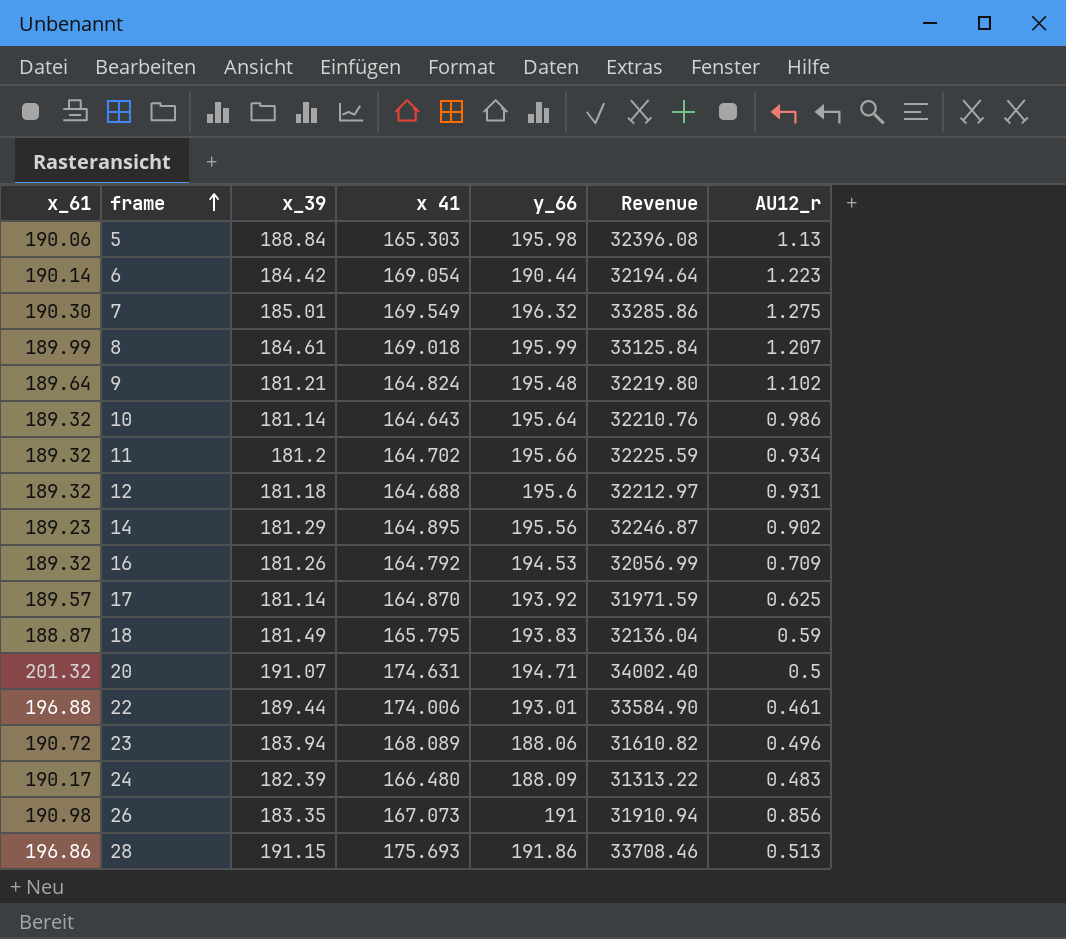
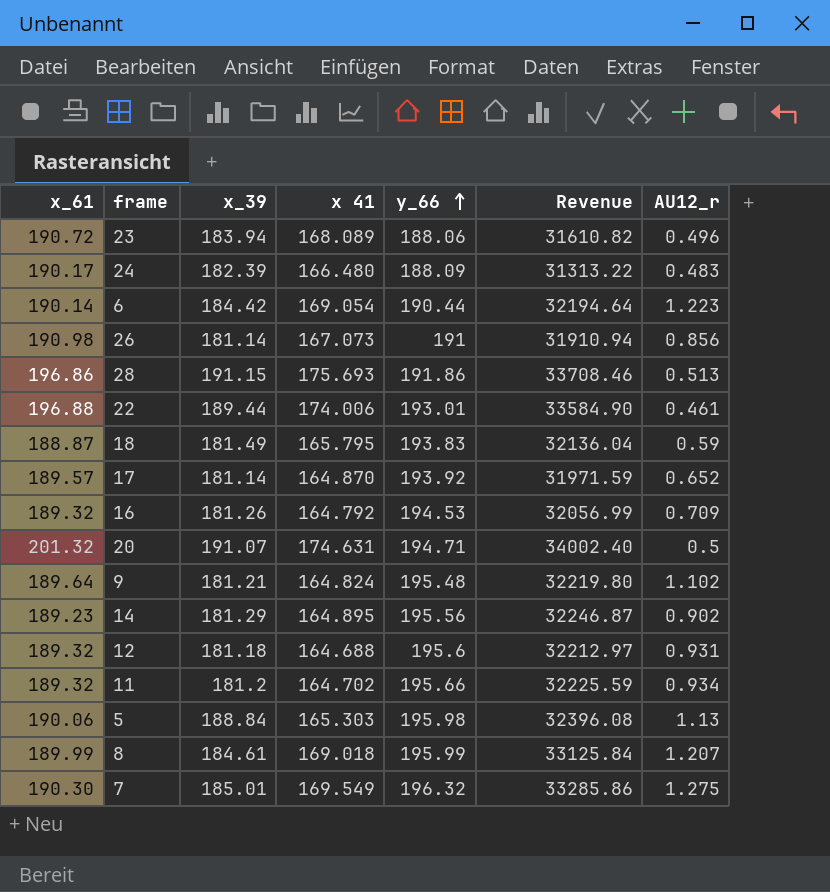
row order: frame ascending -> y_66 ascending
row 10: 189.32 | 181.14 | 164.643 | 195.64 | 32210.76 | 0.986 -> none
26 | x_39: 183.35 -> 181.14
17 | AU12_r: 0.625 -> 0.652

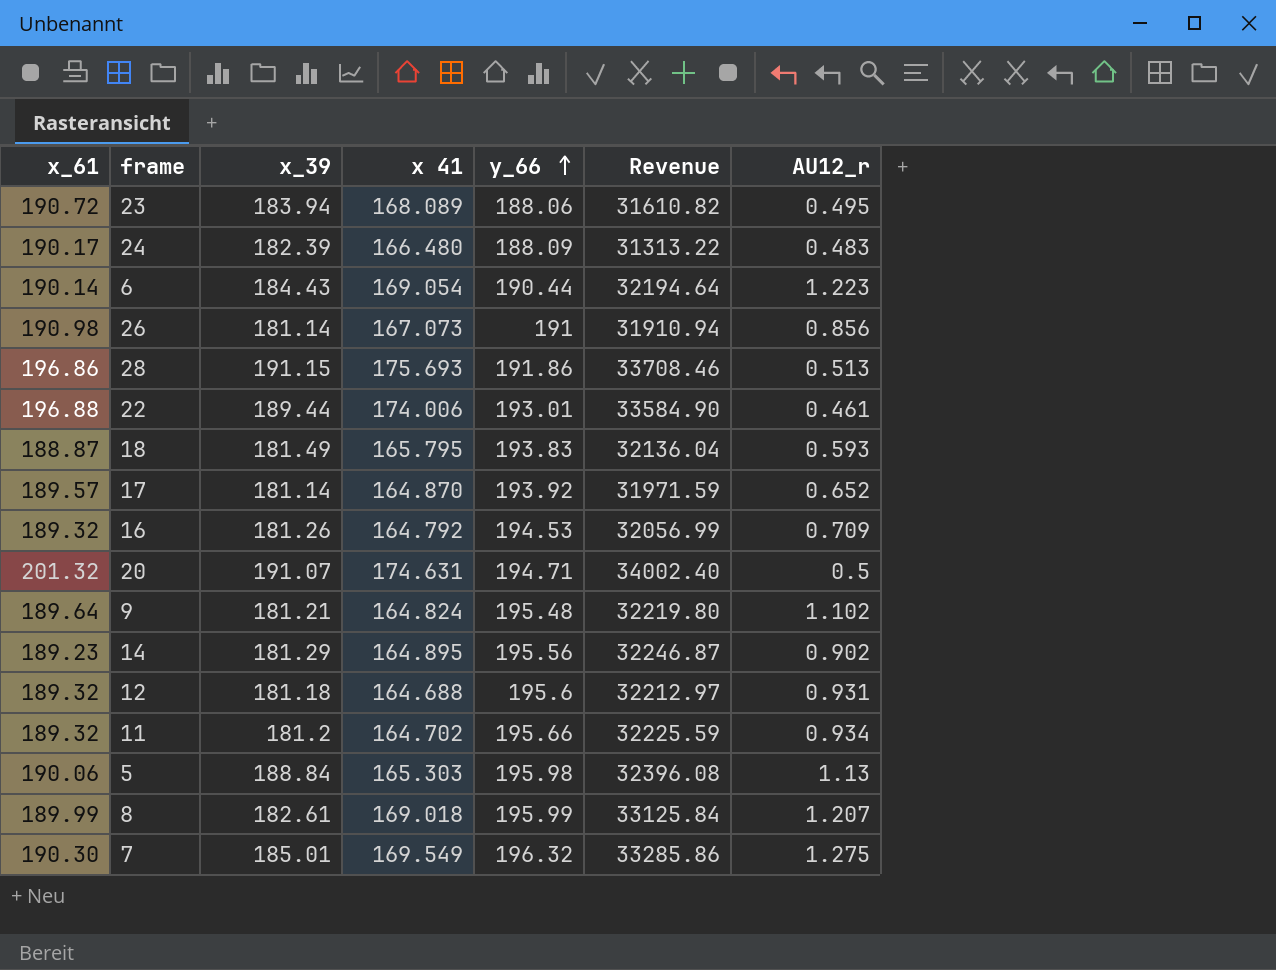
23 | AU12_r: 0.496 -> 0.495
6 | x_39: 184.42 -> 184.43
18 | AU12_r: 0.59 -> 0.593
8 | x_39: 184.61 -> 182.61

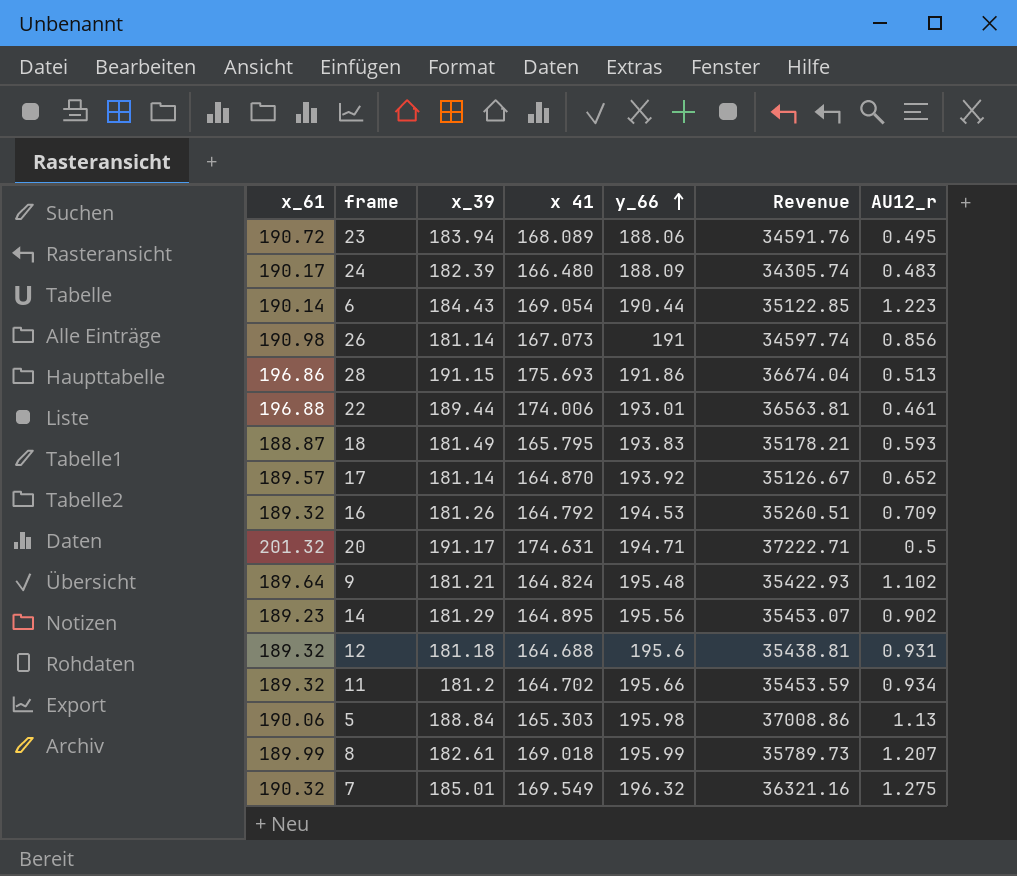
column Revenue | formula: [x 41] * [y_66] -> [x_39] * [y_66]
20 | x_39: 191.07 -> 191.17
7 | x_61: 190.30 -> 190.32

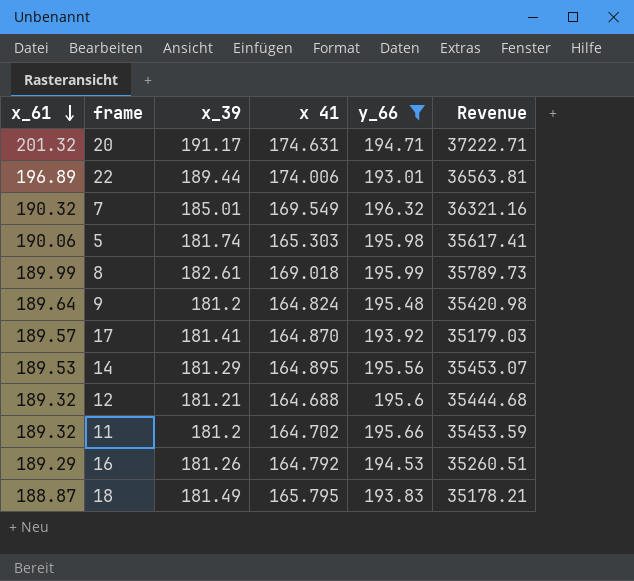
filter: none -> y_66 >= 193.01
row order: y_66 ascending -> x_61 descending
column AU12_r | position: 7 -> none
22 | x_61: 196.88 -> 196.89
5 | x_39: 188.84 -> 181.74
5 | Revenue: 37008.86 -> 35617.41
9 | x_39: 181.21 -> 181.2
9 | Revenue: 35422.93 -> 35420.98
17 | x_39: 181.14 -> 181.41
17 | Revenue: 35126.67 -> 35179.03
14 | x_61: 189.23 -> 189.53
12 | x_39: 181.18 -> 181.21
12 | Revenue: 35438.81 -> 35444.68
16 | x_61: 189.32 -> 189.29

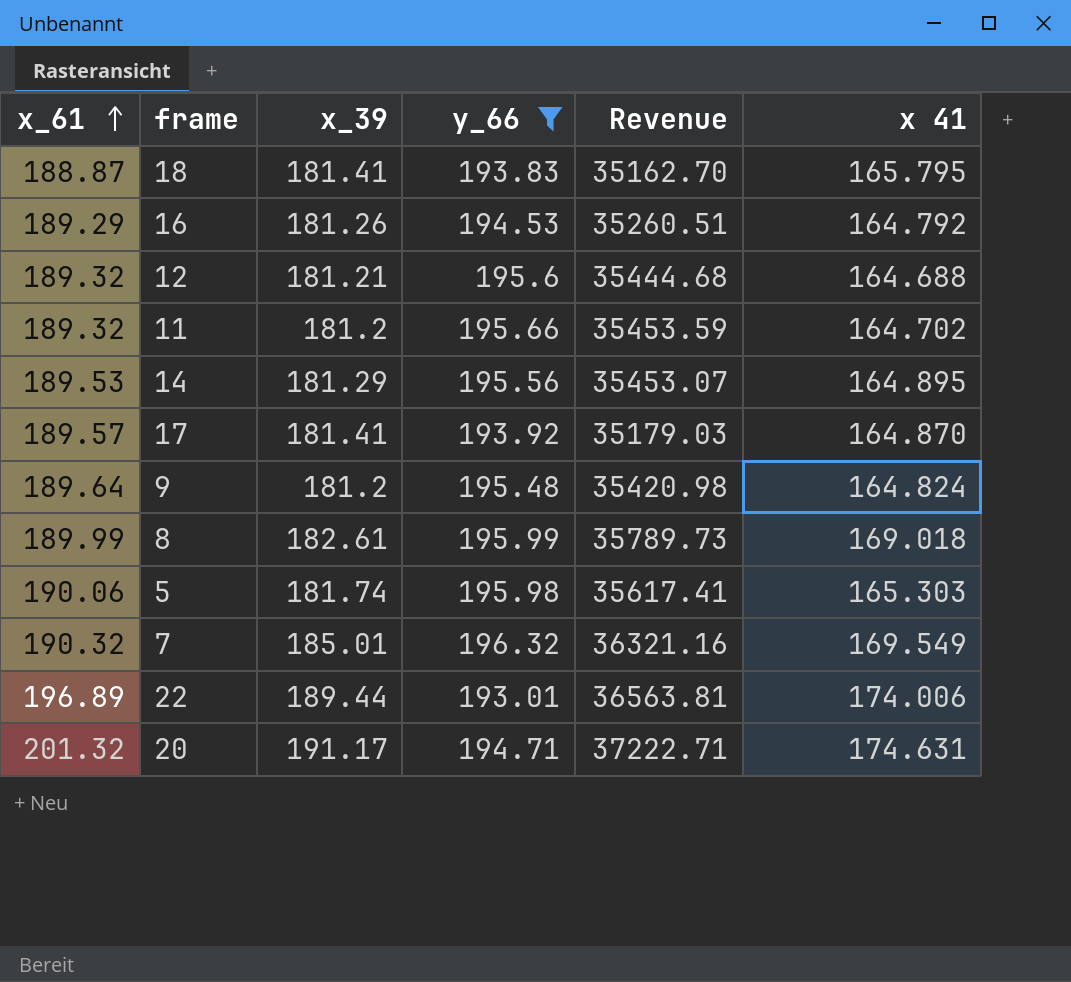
row order: x_61 descending -> x_61 ascending
column x 41 | position: 4 -> 6
18 | x_39: 181.49 -> 181.41
18 | Revenue: 35178.21 -> 35162.70

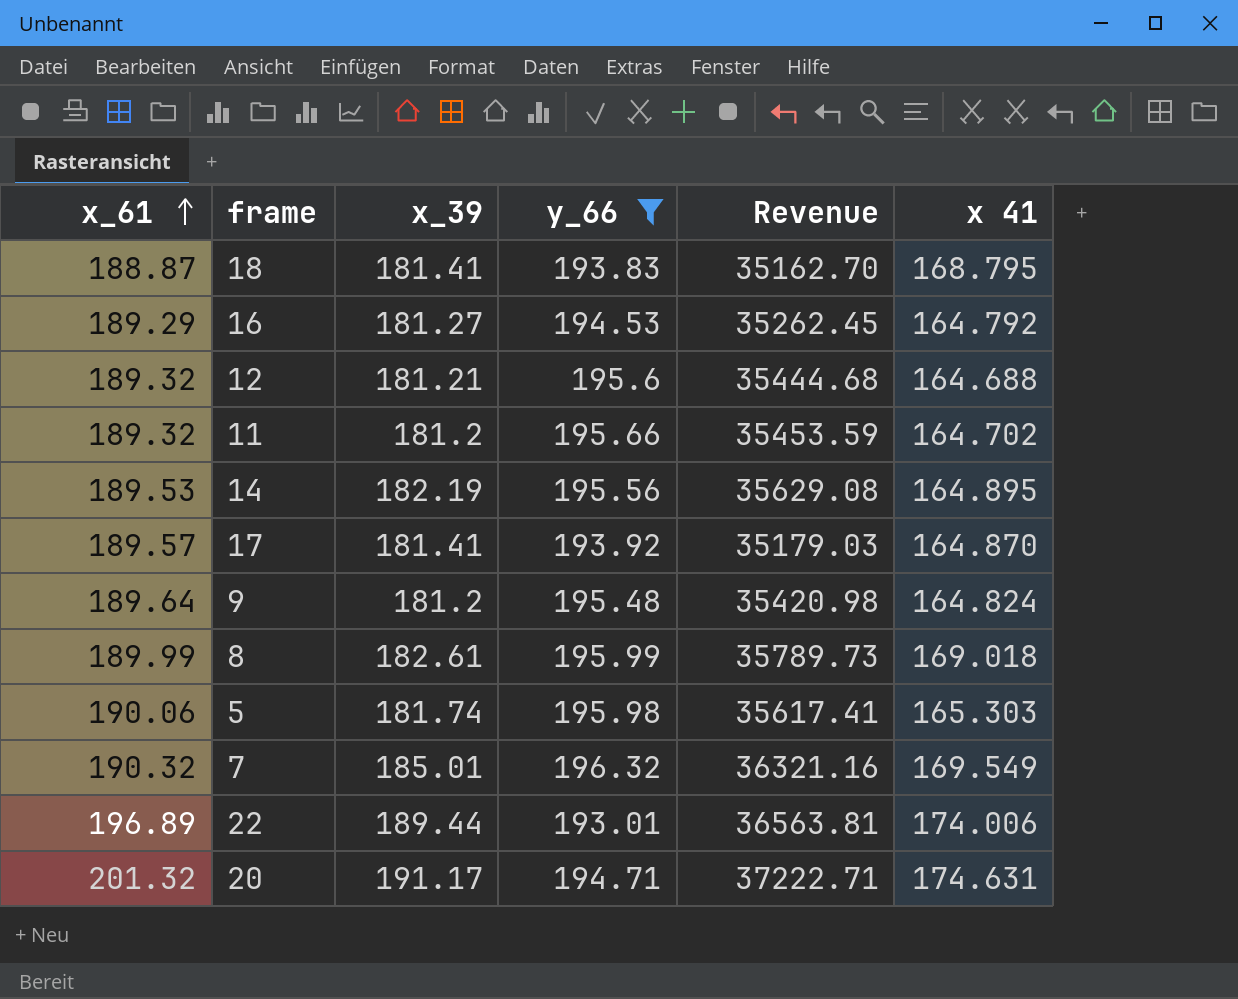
18 | x 41: 165.795 -> 168.795
16 | x_39: 181.26 -> 181.27
16 | Revenue: 35260.51 -> 35262.45
14 | x_39: 181.29 -> 182.19
14 | Revenue: 35453.07 -> 35629.08

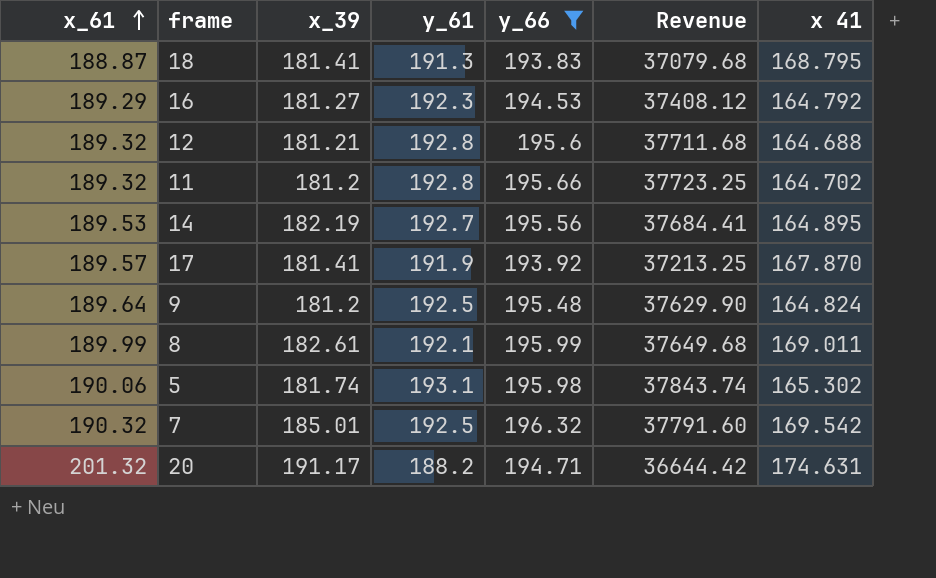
column y_61 | position: none -> 4
column Revenue | formula: [x_39] * [y_66] -> [y_61] * [y_66]
row 22: 196.89 | 189.44 | 193.01 | 36563.81 | 174.006 -> none
17 | x 41: 164.870 -> 167.870
8 | x 41: 169.018 -> 169.011
5 | x 41: 165.303 -> 165.302
7 | x 41: 169.549 -> 169.542

